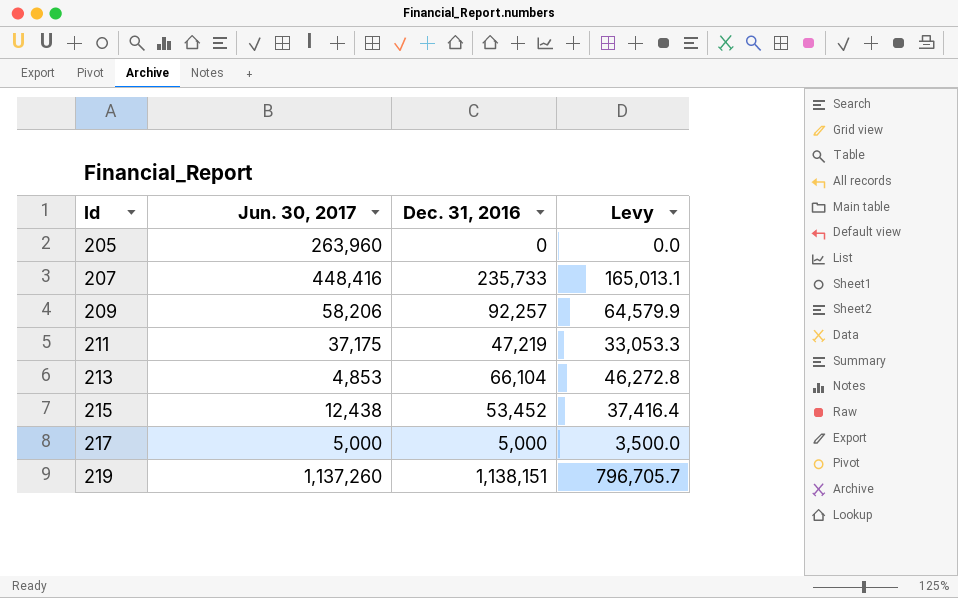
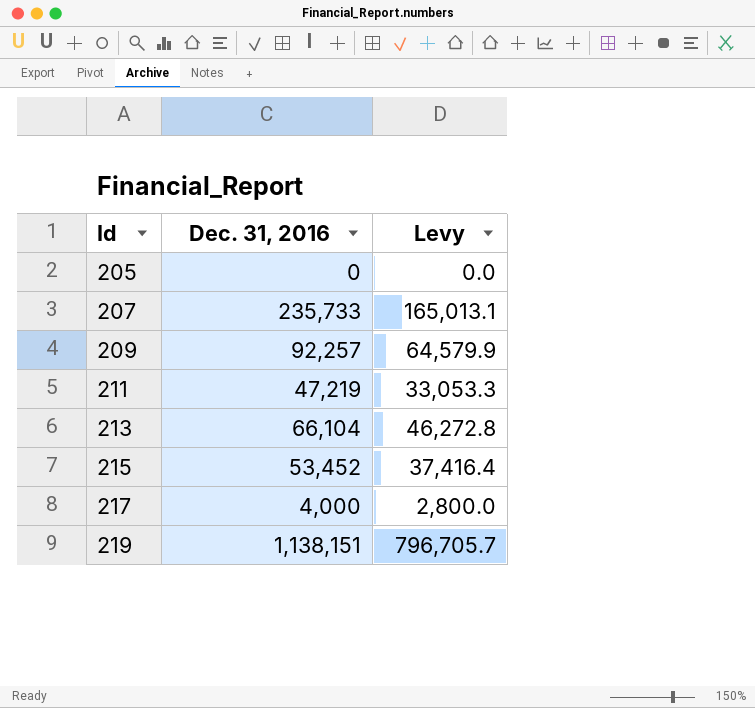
column Jun. 30, 2017 | position: 2 -> none
217 | Dec. 31, 2016: 5,000 -> 4,000
217 | Levy: 3,500.0 -> 2,800.0

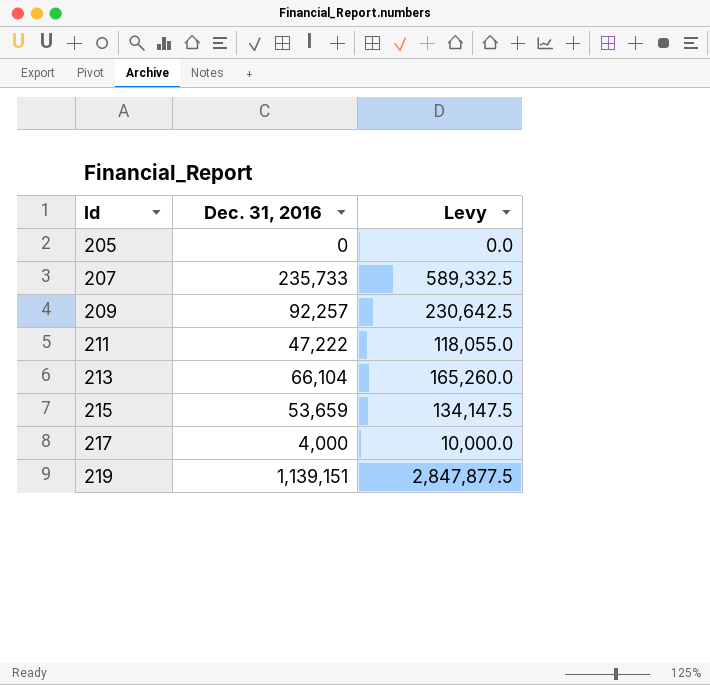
column Levy | formula: [Dec. 31, 2016] * 0.7 -> [Dec. 31, 2016] * 2.5
211 | Dec. 31, 2016: 47,219 -> 47,222
215 | Dec. 31, 2016: 53,452 -> 53,659
219 | Dec. 31, 2016: 1,138,151 -> 1,139,151

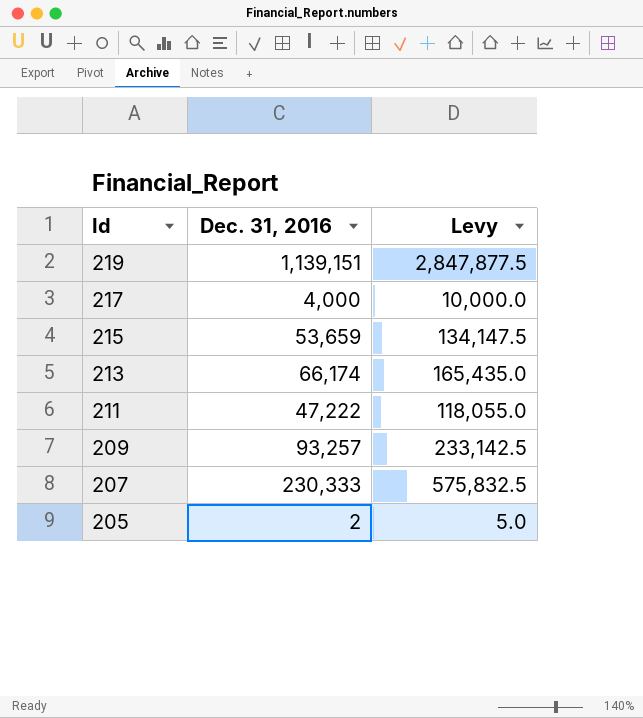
row order: Id ascending -> Id descending
213 | Dec. 31, 2016: 66,104 -> 66,174
213 | Levy: 165,260.0 -> 165,435.0
209 | Dec. 31, 2016: 92,257 -> 93,257
209 | Levy: 230,642.5 -> 233,142.5
207 | Dec. 31, 2016: 235,733 -> 230,333
207 | Levy: 589,332.5 -> 575,832.5
205 | Dec. 31, 2016: 0 -> 2
205 | Levy: 0.0 -> 5.0

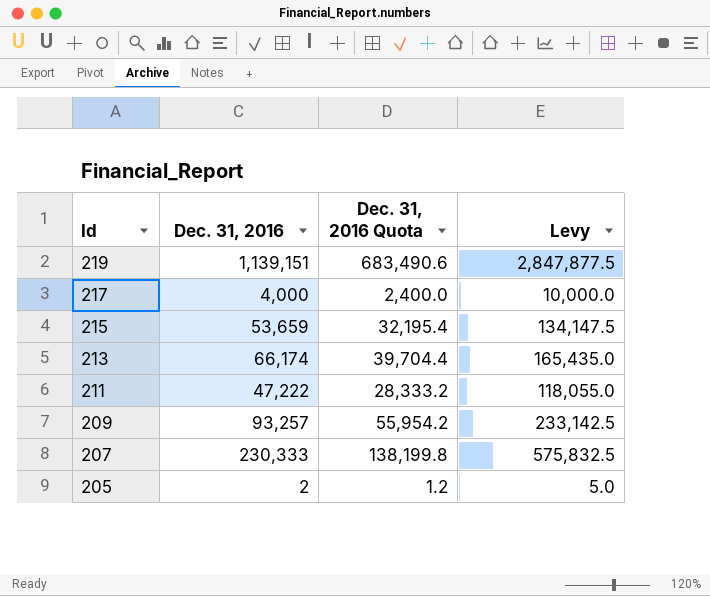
column Dec. 31, 2016 Quota | formula: none -> [Dec. 31, 2016] * 0.6

